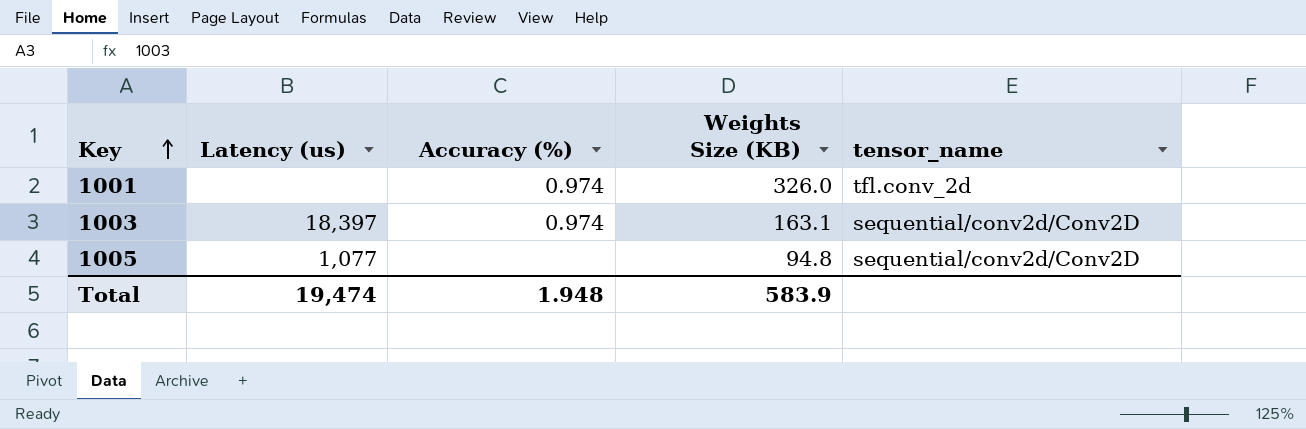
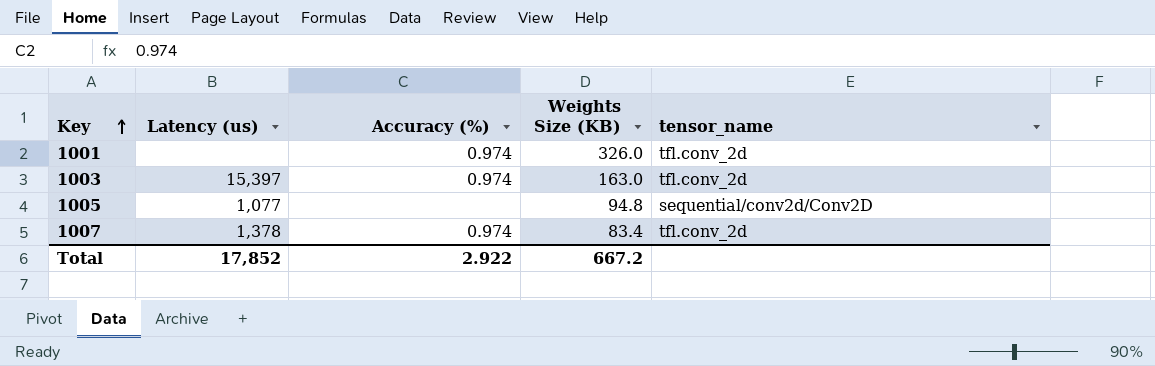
1003 | Latency (us): 18,397 -> 15,397
1003 | Weights Size (KB): 163.1 -> 163.0
1003 | tensor_name: sequential/conv2d/Conv2D -> tfl.conv_2d
row 1007: none -> 1,378 | 0.974 | 83.4 | tfl.conv_2d
Total | Latency (us): 19,474 -> 17,852
Total | Accuracy (%): 1.948 -> 2.922
Total | Weights Size (KB): 583.9 -> 667.2

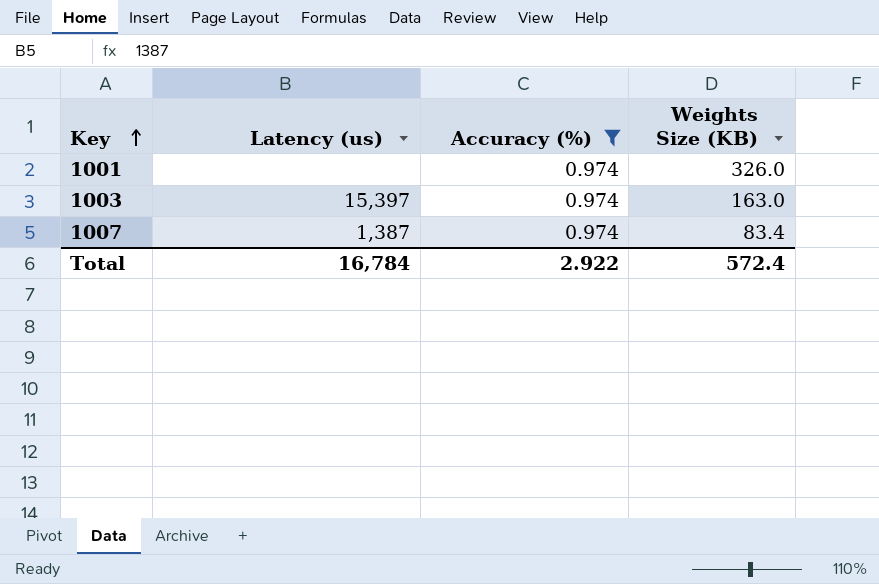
filter: none -> Accuracy (%) = 0.974
column tensor_name | position: 5 -> none
1007 | Latency (us): 1,378 -> 1,387
Total | Latency (us): 17,852 -> 16,784
Total | Weights Size (KB): 667.2 -> 572.4

